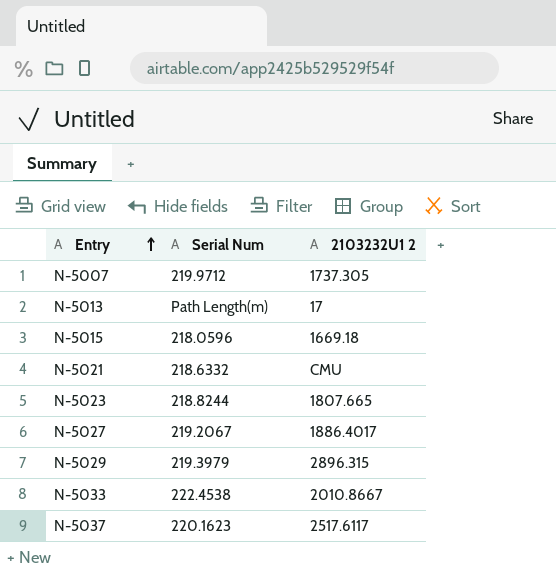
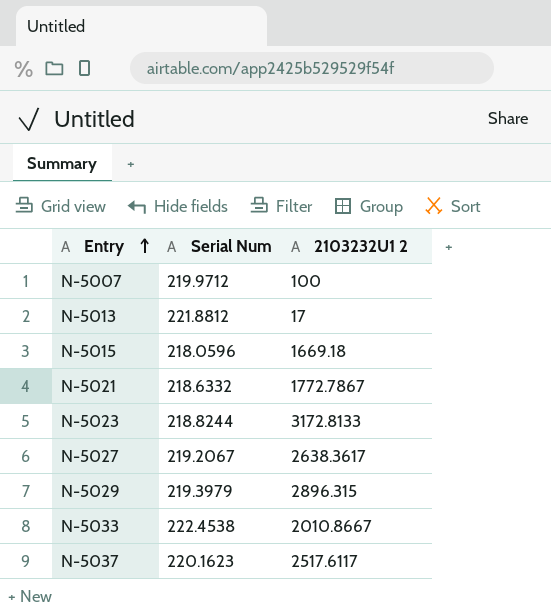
N-5007 | 2103232U1 2: 1737.305 -> 100
N-5013 | Serial Num: Path Length(m) -> 221.8812
N-5021 | 2103232U1 2: CMU -> 1772.7867
N-5023 | 2103232U1 2: 1807.665 -> 3172.8133
N-5027 | 2103232U1 2: 1886.4017 -> 2638.3617

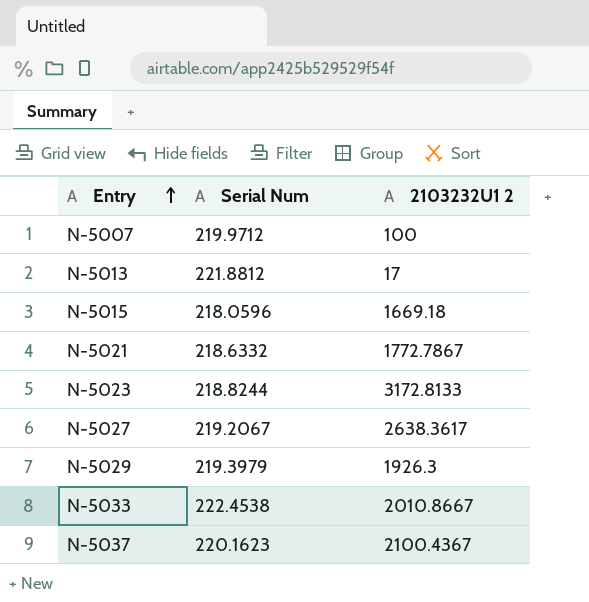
N-5029 | 2103232U1 2: 2896.315 -> 1926.3
N-5037 | 2103232U1 2: 2517.6117 -> 2100.4367

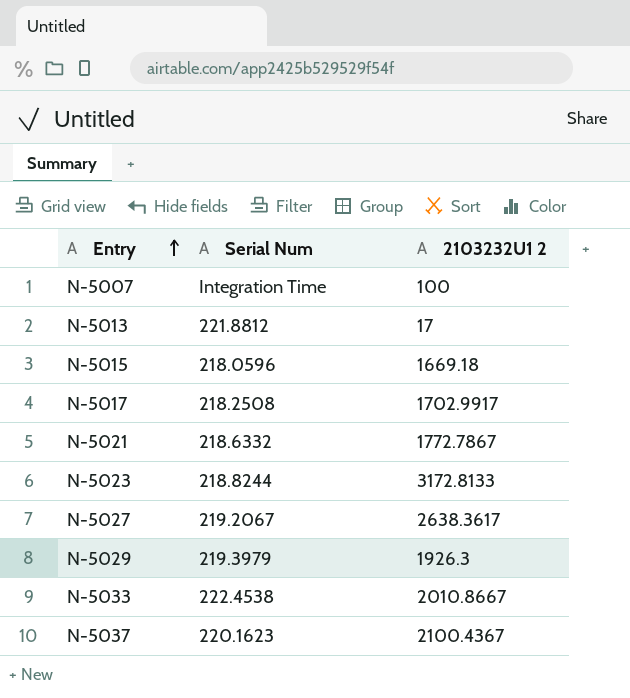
N-5007 | Serial Num: 219.9712 -> Integration Time
row N-5017: none -> 218.2508 | 1702.9917

